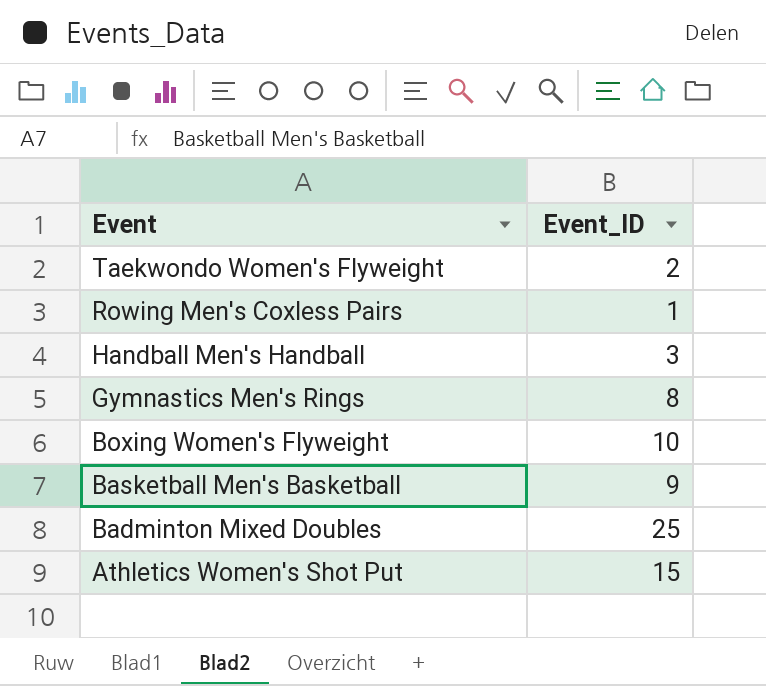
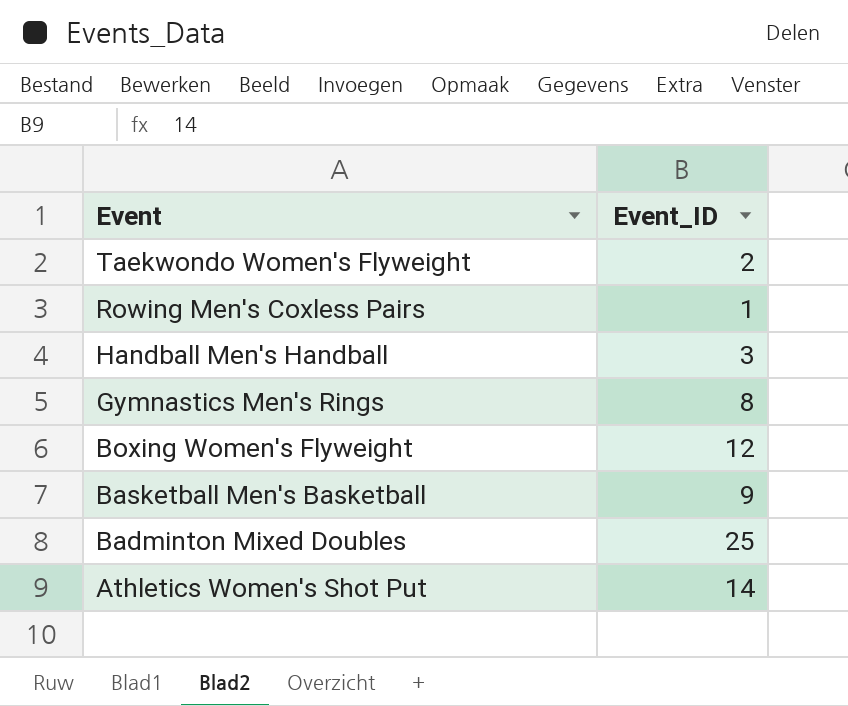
Boxing Women's Flyweight | Event_ID: 10 -> 12
Athletics Women's Shot Put | Event_ID: 15 -> 14

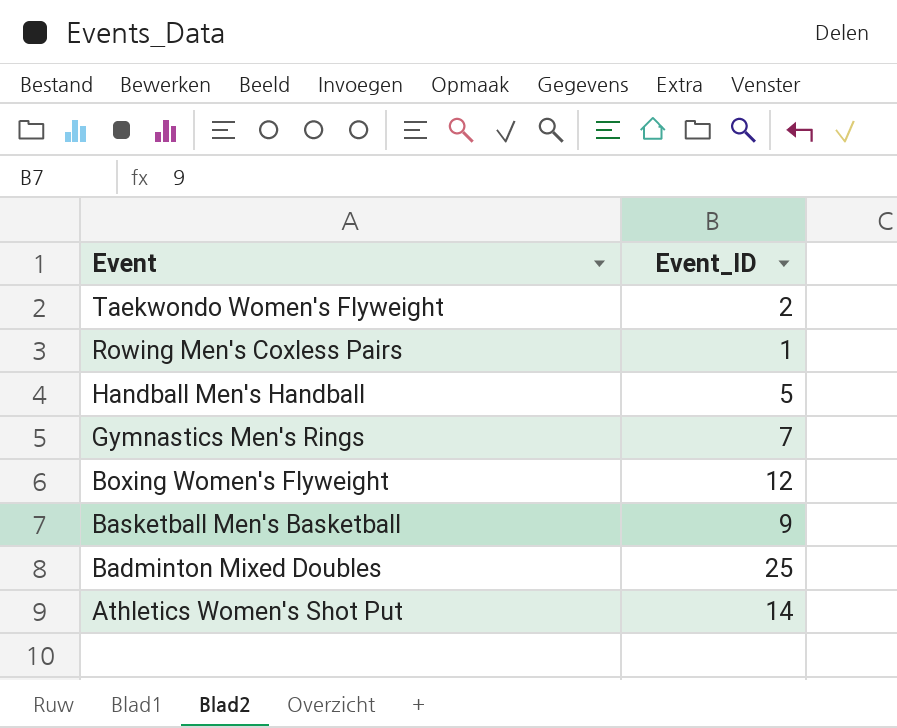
Handball Men's Handball | Event_ID: 3 -> 5
Gymnastics Men's Rings | Event_ID: 8 -> 7

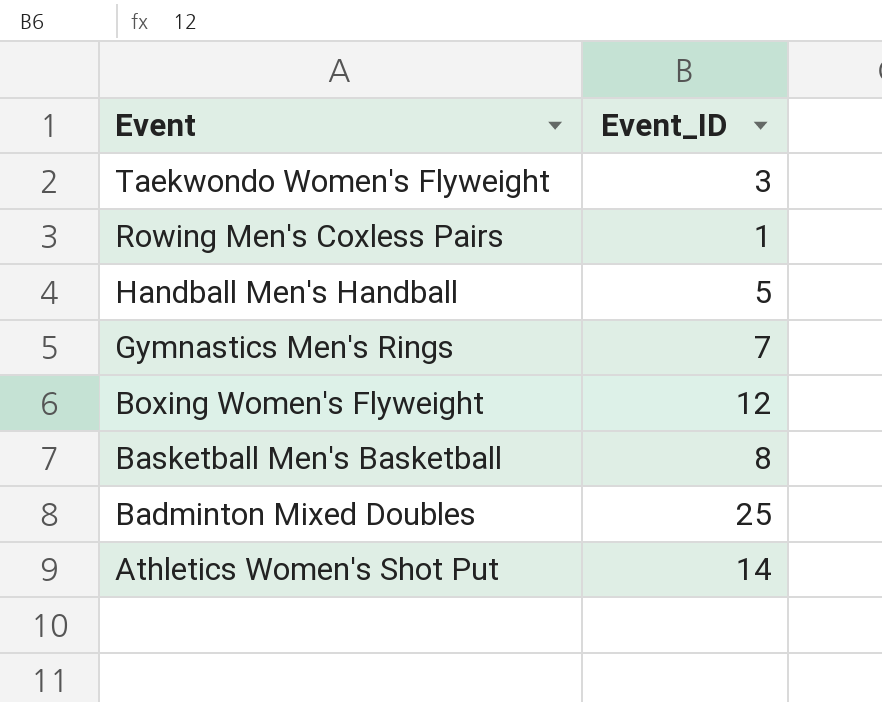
Taekwondo Women's Flyweight | Event_ID: 2 -> 3
Basketball Men's Basketball | Event_ID: 9 -> 8

